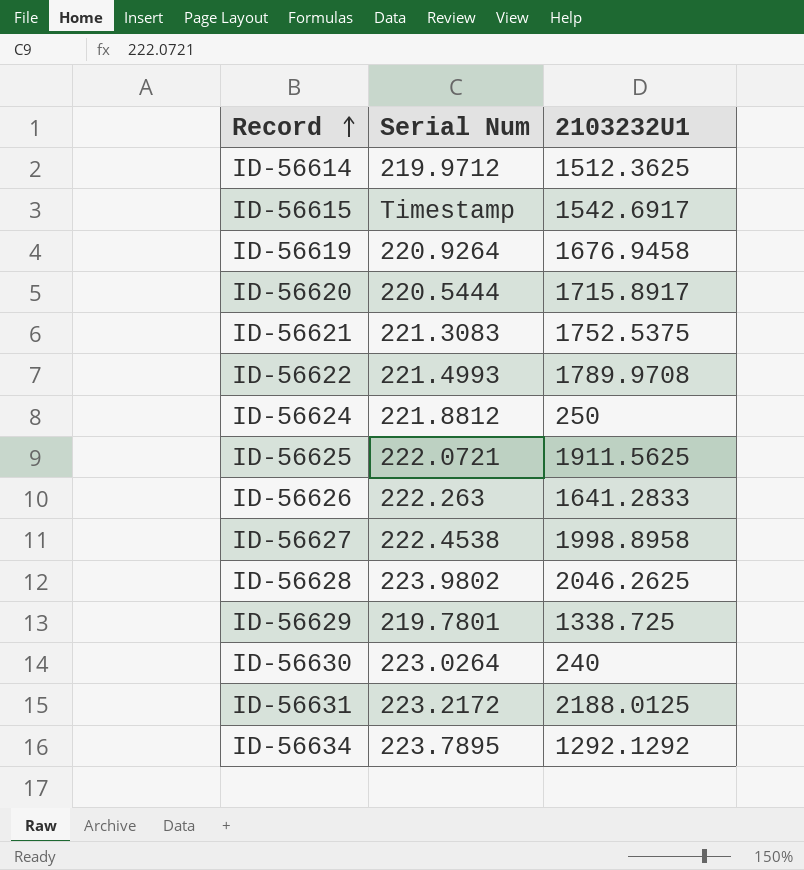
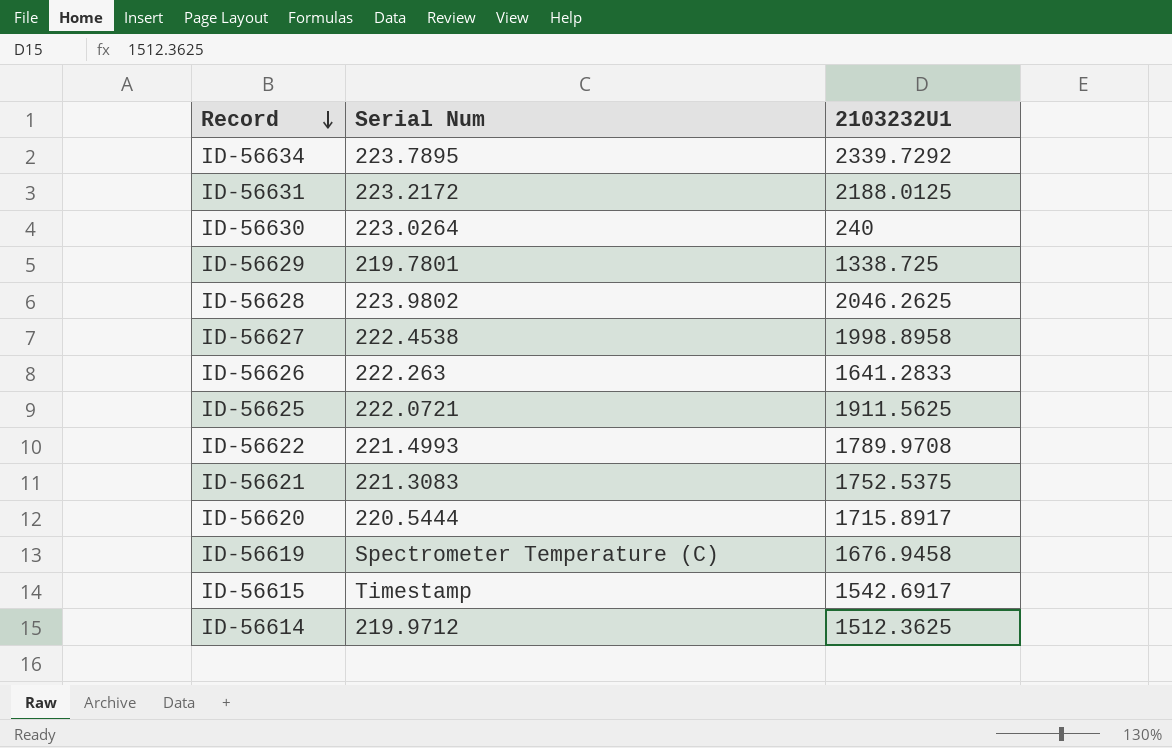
row order: Record ascending -> Record descending
row ID-56624: 221.8812 | 250 -> none
ID-56634 | 2103232U1: 1292.1292 -> 2339.7292
ID-56619 | Serial Num: 220.9264 -> Spectrometer Temperature (C)

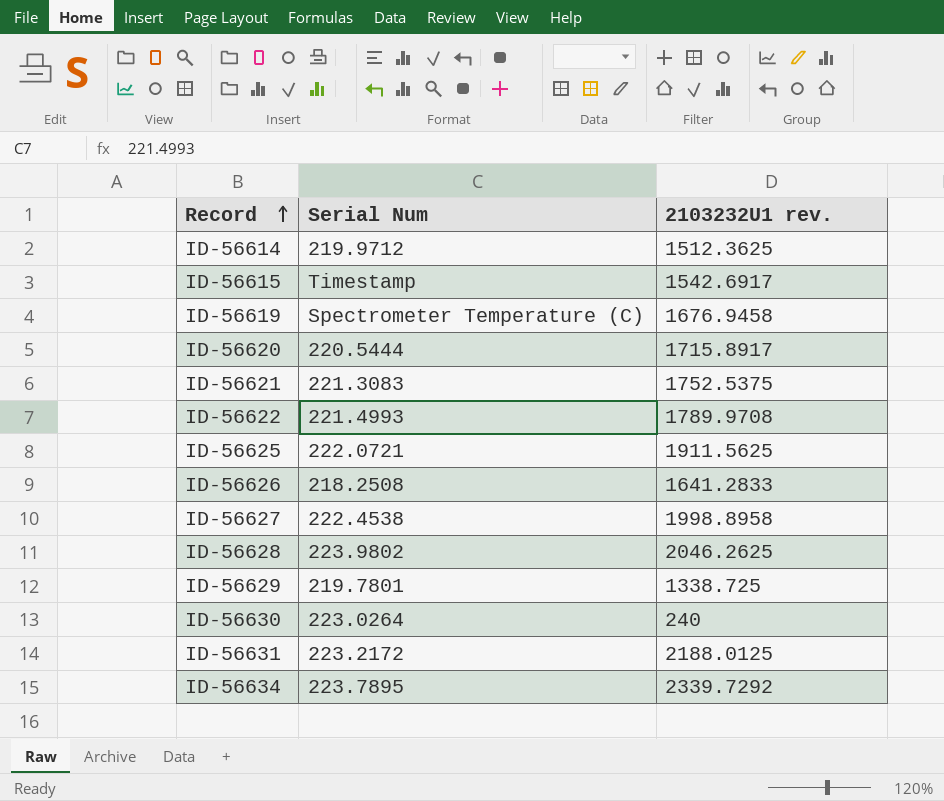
row order: Record descending -> Record ascending
column name: 2103232U1 -> 2103232U1 rev.
ID-56626 | Serial Num: 222.263 -> 218.2508

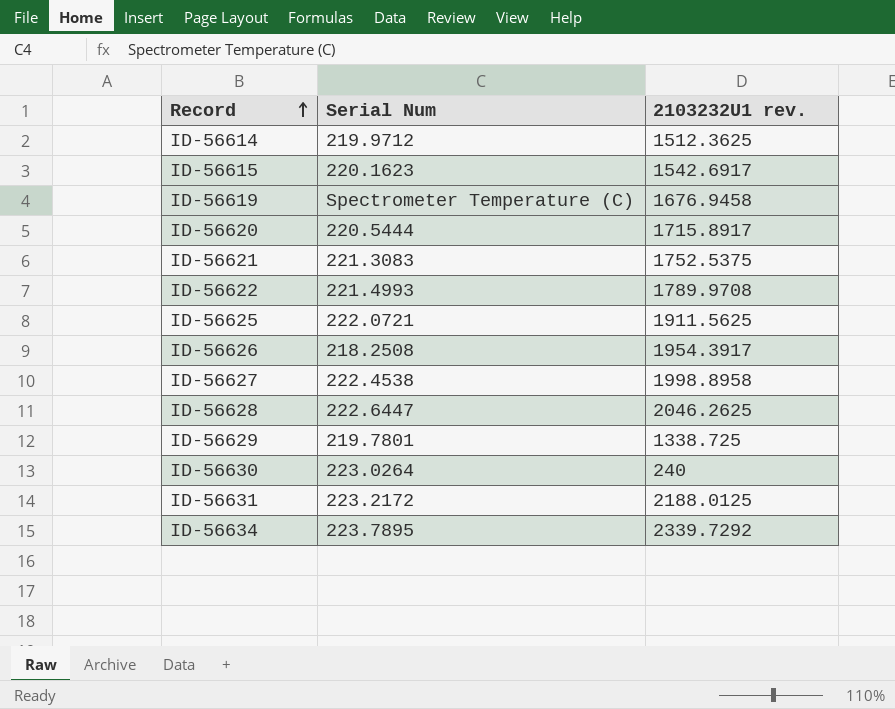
ID-56615 | Serial Num: Timestamp -> 220.1623
ID-56626 | 2103232U1 rev.: 1641.2833 -> 1954.3917
ID-56628 | Serial Num: 223.9802 -> 222.6447

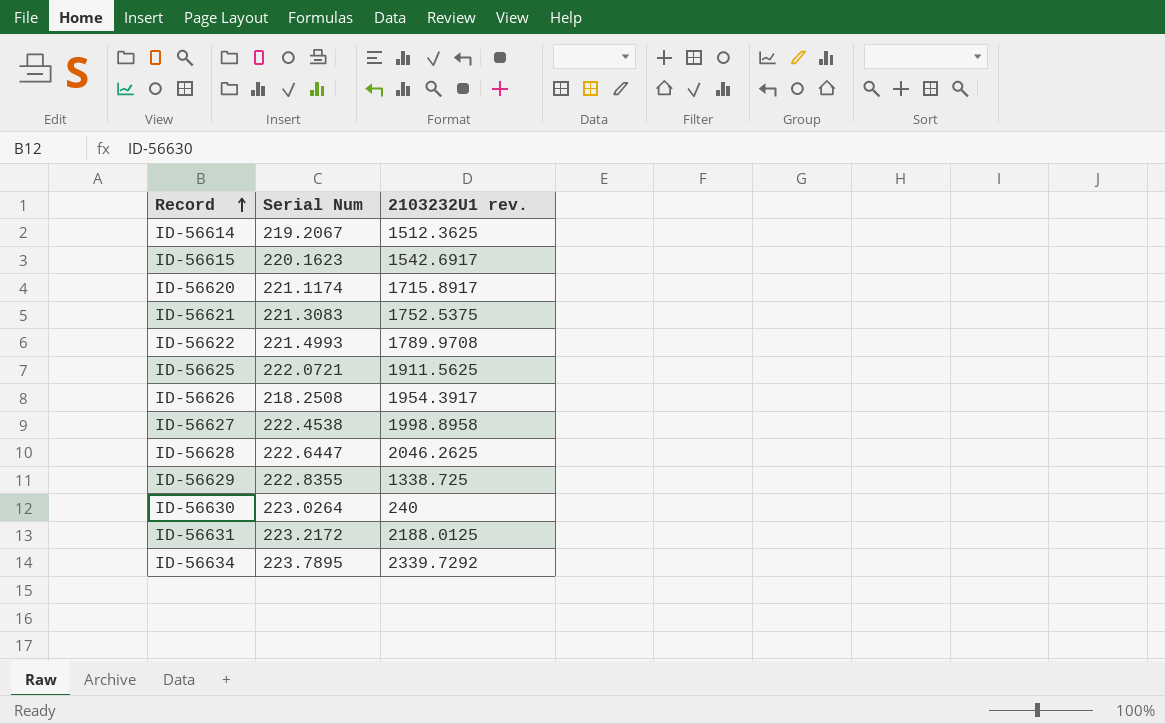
row ID-56619: Spectrometer Temperature (C) | 1676.9458 -> none
ID-56614 | Serial Num: 219.9712 -> 219.2067
ID-56620 | Serial Num: 220.5444 -> 221.1174
ID-56629 | Serial Num: 219.7801 -> 222.8355

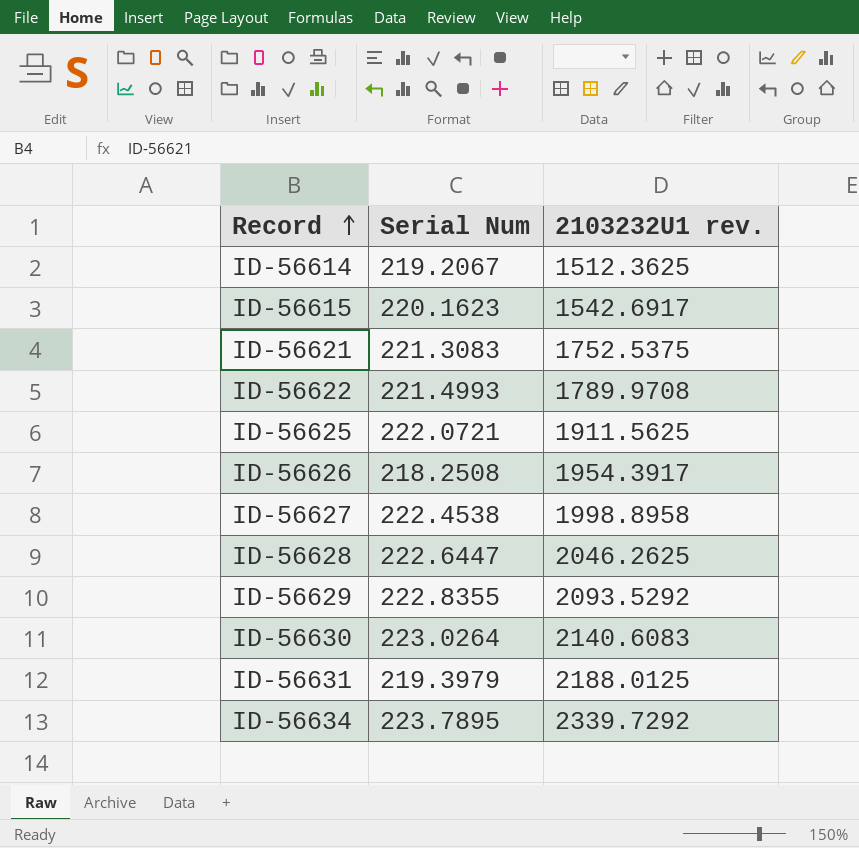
row ID-56620: 221.1174 | 1715.8917 -> none
ID-56629 | 2103232U1 rev.: 1338.725 -> 2093.5292
ID-56630 | 2103232U1 rev.: 240 -> 2140.6083
ID-56631 | Serial Num: 223.2172 -> 219.3979

